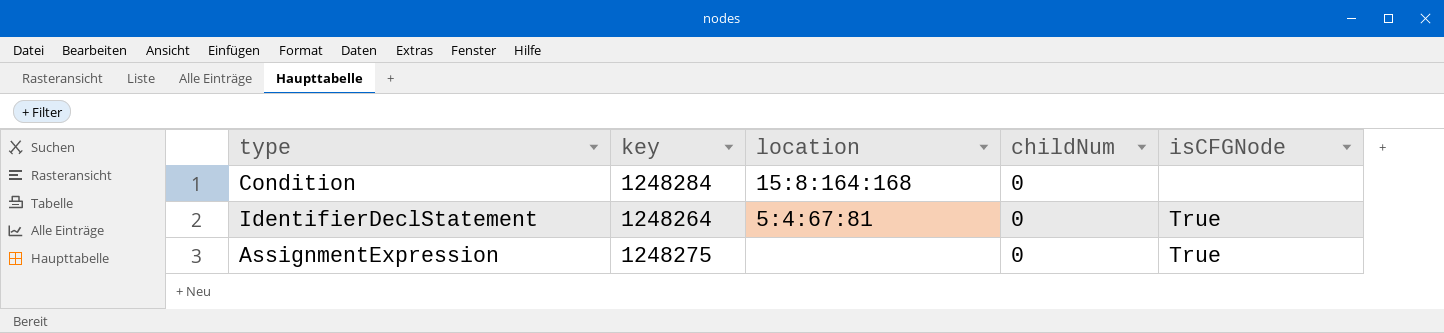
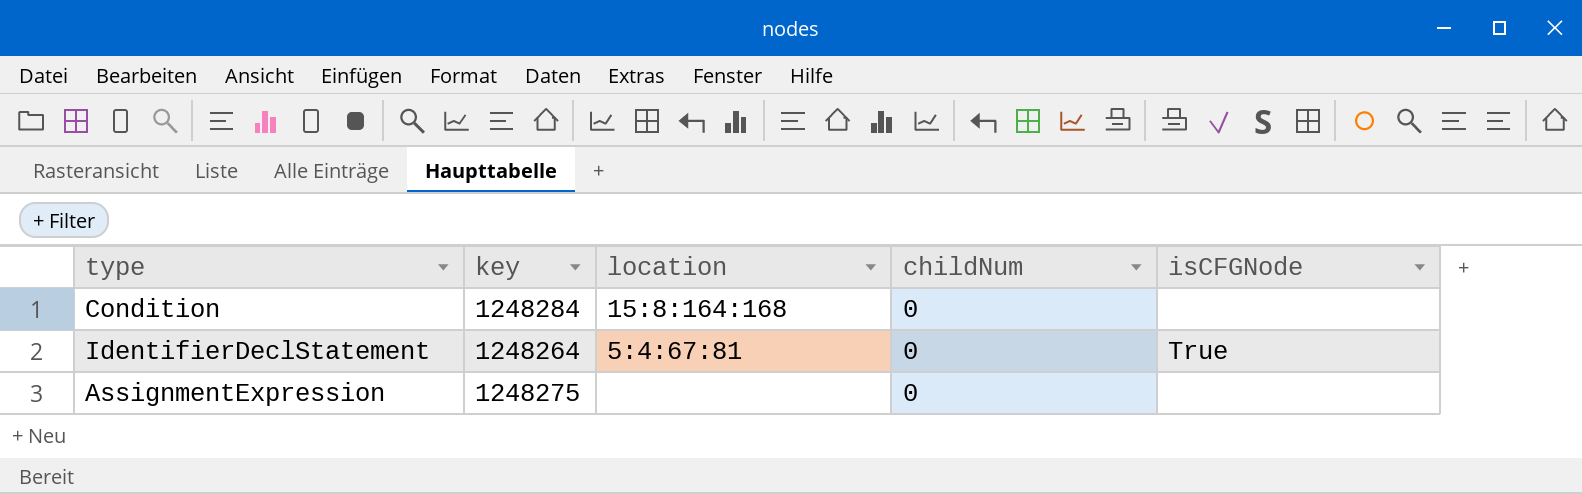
AssignmentExpression | isCFGNode: True -> none

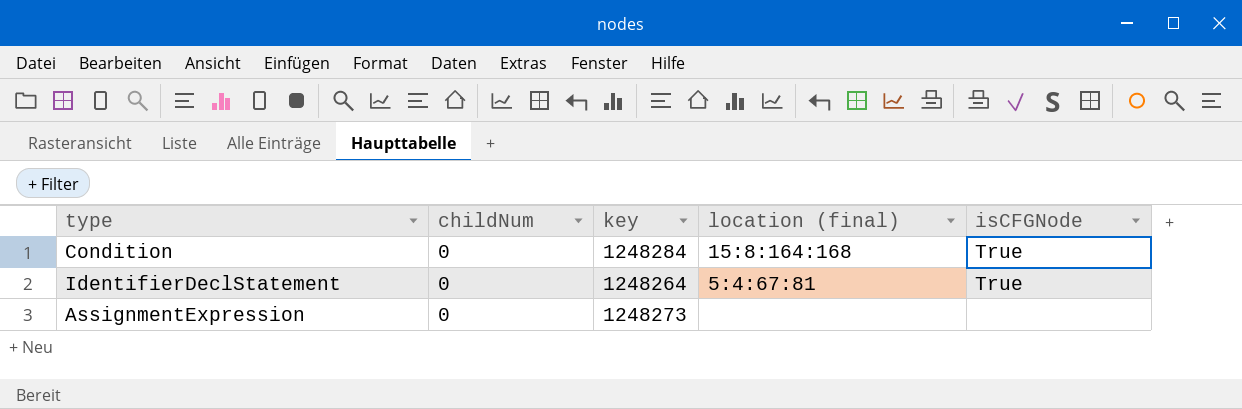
column childNum | position: 4 -> 2
column name: location -> location (final)
Condition | isCFGNode: none -> True
AssignmentExpression | key: 1248275 -> 1248273

